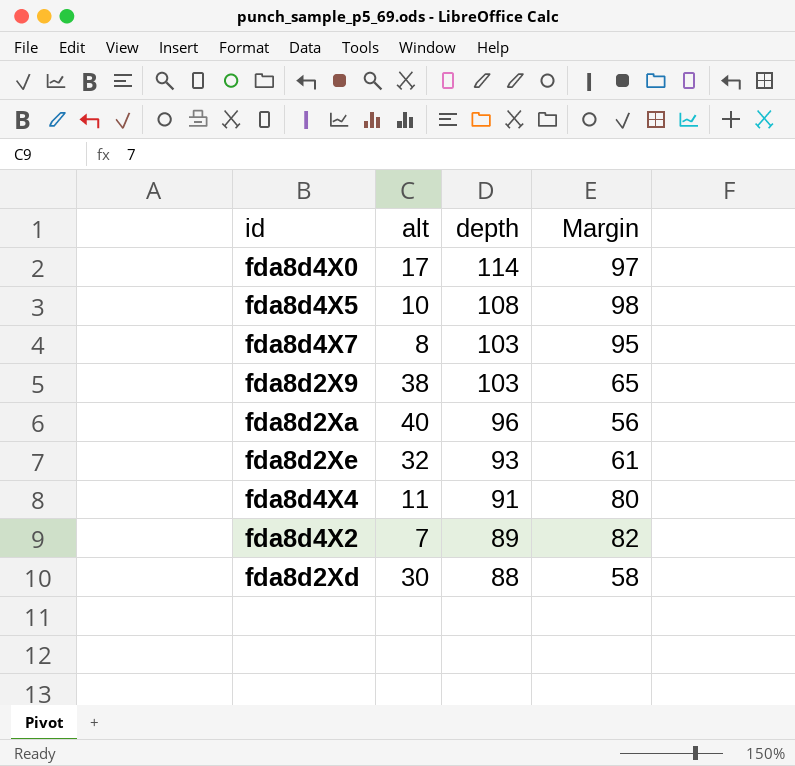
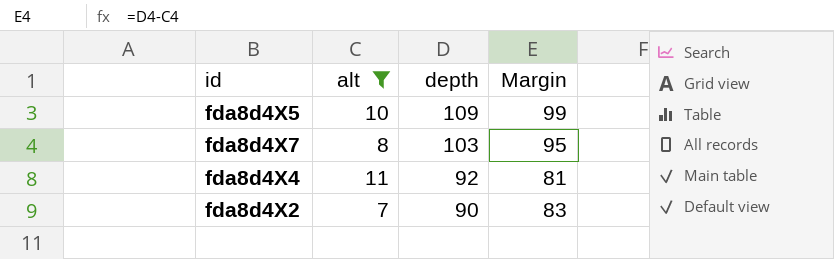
filter: none -> alt <= 11
fda8d4X5 | depth: 108 -> 109
fda8d4X5 | Margin: 98 -> 99
fda8d4X4 | depth: 91 -> 92
fda8d4X4 | Margin: 80 -> 81
fda8d4X2 | depth: 89 -> 90
fda8d4X2 | Margin: 82 -> 83

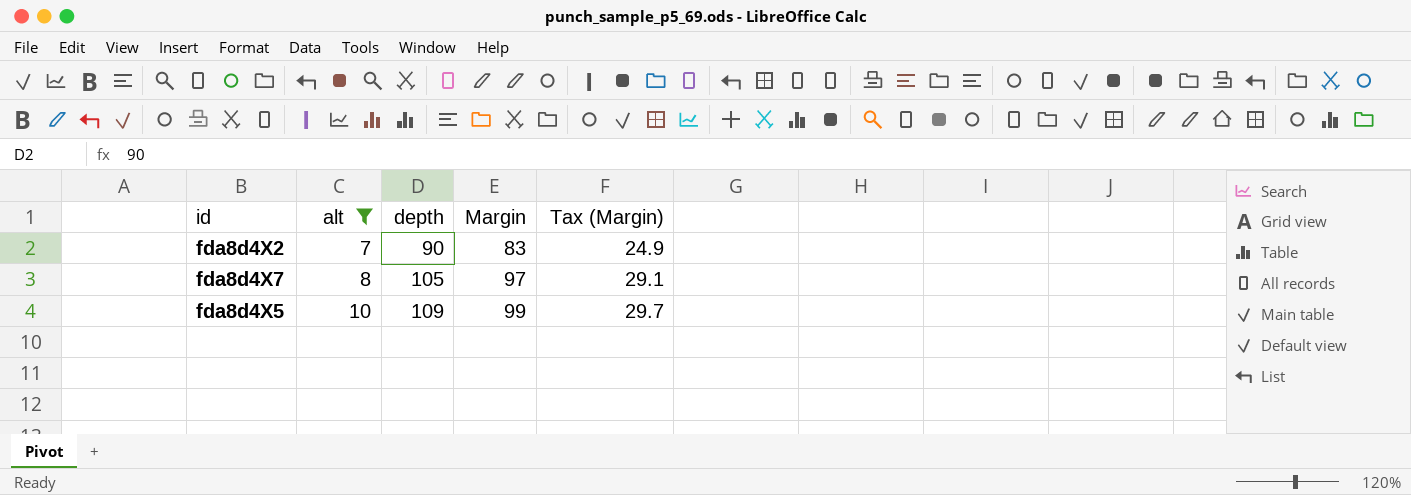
row order: depth descending -> alt ascending
column Tax (Margin) | formula: none -> [Margin] * 0.3
row fda8d4X4: 11 | 92 | 81 -> none
fda8d4X7 | depth: 103 -> 105
fda8d4X7 | Margin: 95 -> 97

